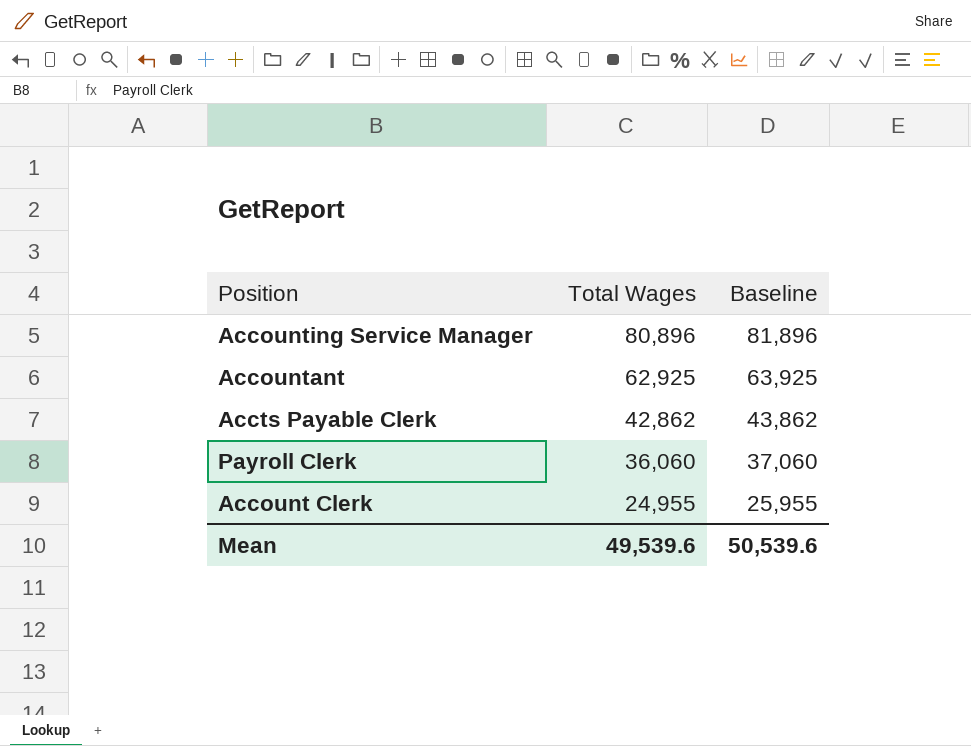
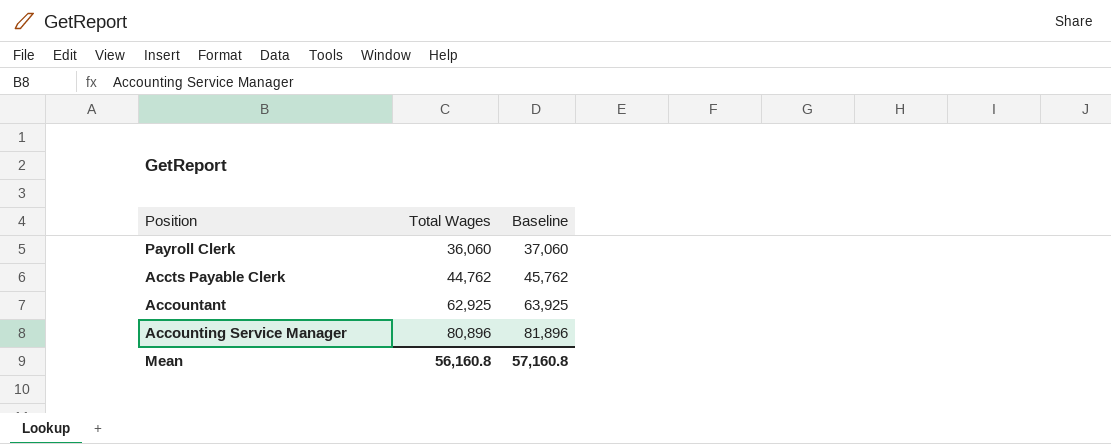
row order: Total Wages descending -> Total Wages ascending
row Account Clerk: 24,955 | 25,955 -> none
Accts Payable Clerk | Total Wages: 42,862 -> 44,762
Accts Payable Clerk | Baseline: 43,862 -> 45,762
Mean | Total Wages: 49,539.6 -> 56,160.8
Mean | Baseline: 50,539.6 -> 57,160.8

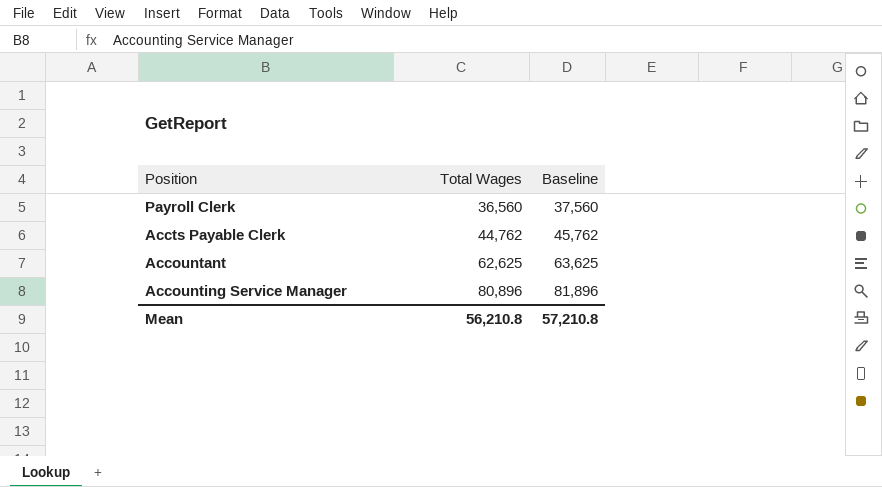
Payroll Clerk | Total Wages: 36,060 -> 36,560
Payroll Clerk | Baseline: 37,060 -> 37,560
Accountant | Total Wages: 62,925 -> 62,625
Accountant | Baseline: 63,925 -> 63,625
Mean | Total Wages: 56,160.8 -> 56,210.8
Mean | Baseline: 57,160.8 -> 57,210.8

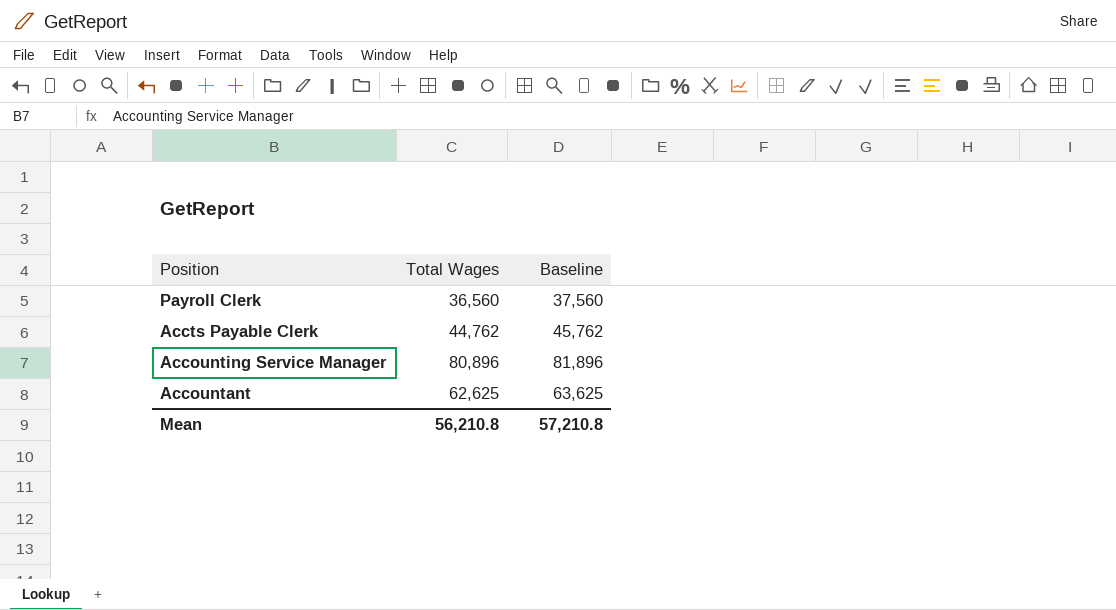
row order: Total Wages ascending -> Position descending

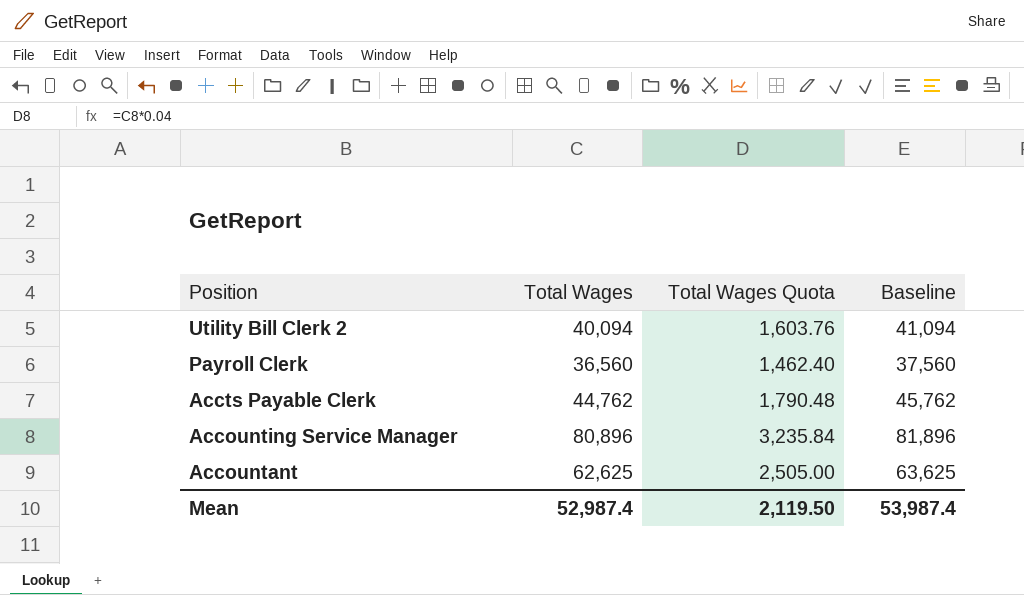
column Total Wages Quota | formula: none -> [Total Wages] * 0.04
row Utility Bill Clerk 2: none -> 40,094 | 1,603.76 | 41,094
Mean | Total Wages: 56,210.8 -> 52,987.4
Mean | Baseline: 57,210.8 -> 53,987.4

